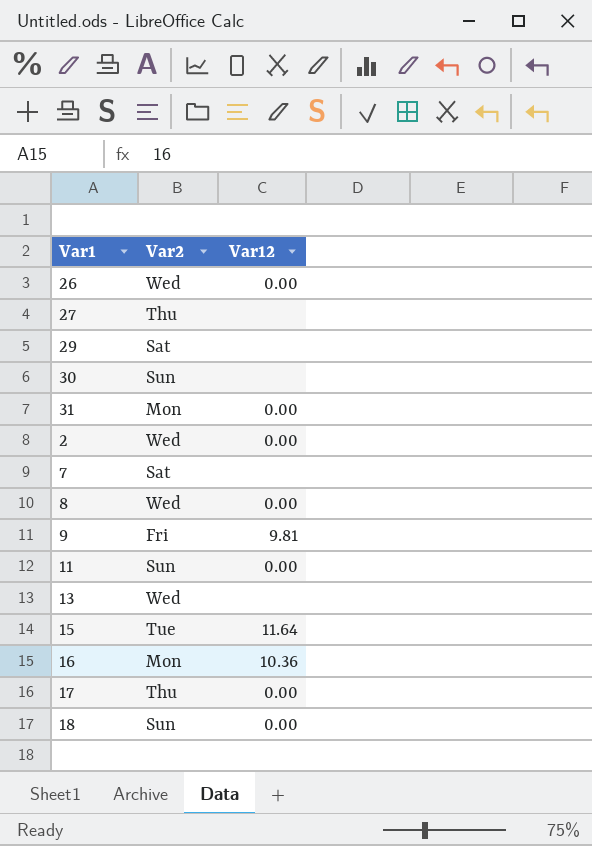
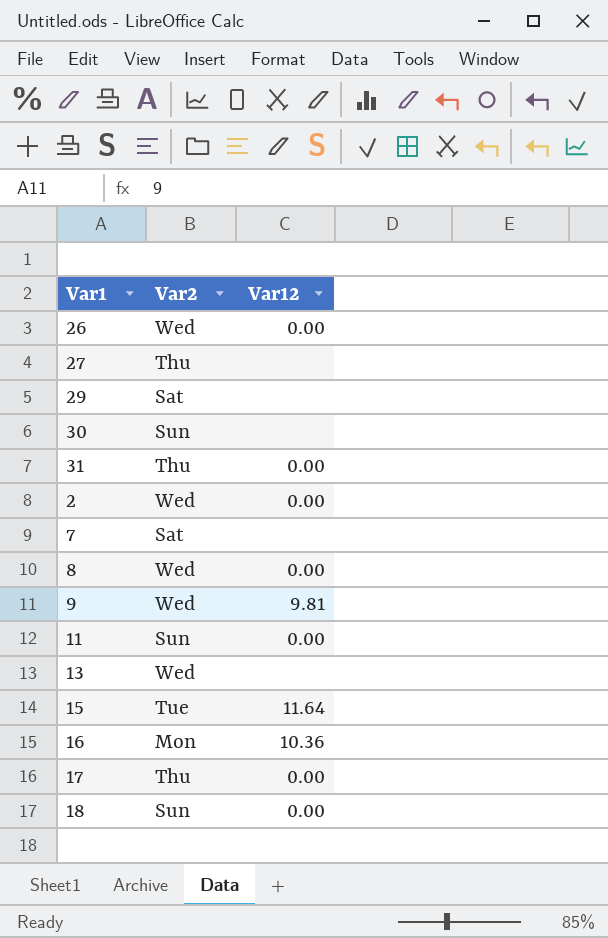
31 | Var2: Mon -> Thu
9 | Var2: Fri -> Wed

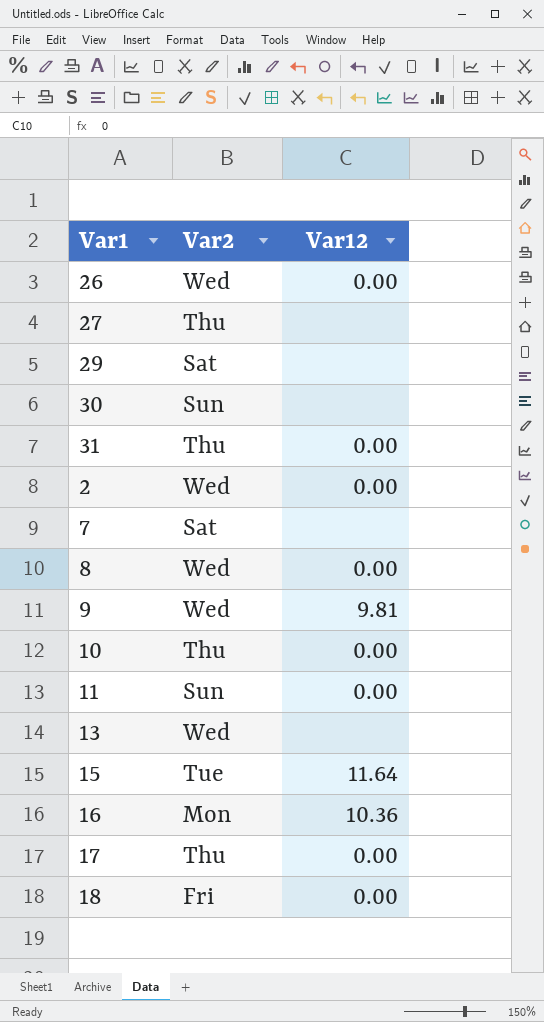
row 10: none -> Thu | 0.00
18 | Var2: Sun -> Fri

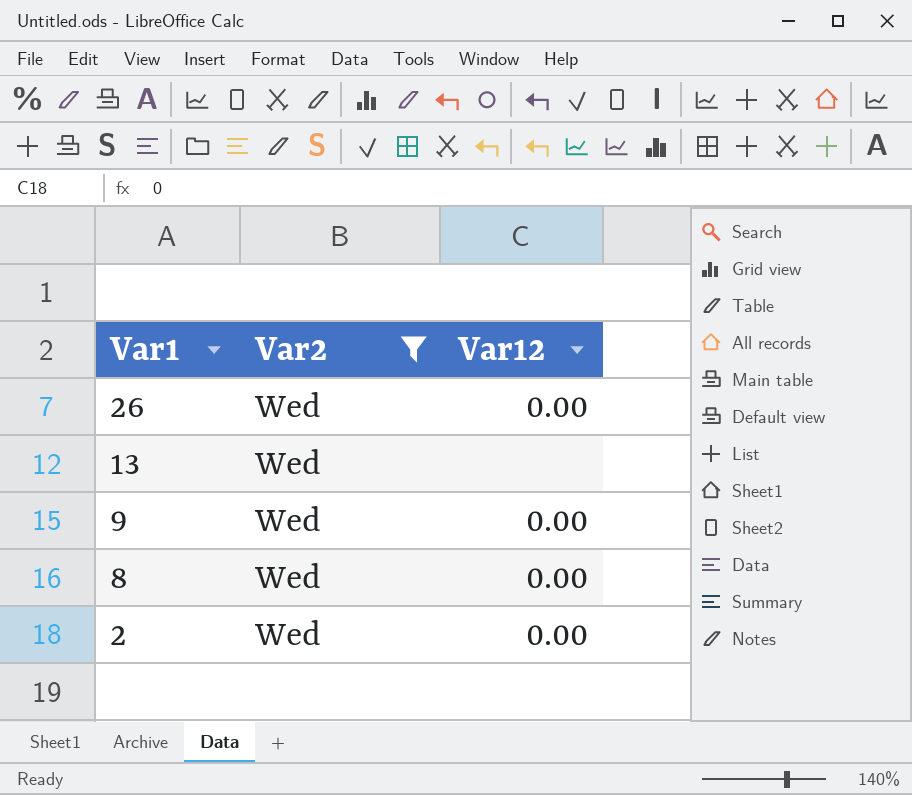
filter: none -> Var2 = Wed
row order: none -> Var1 descending
9 | Var12: 9.81 -> 0.00

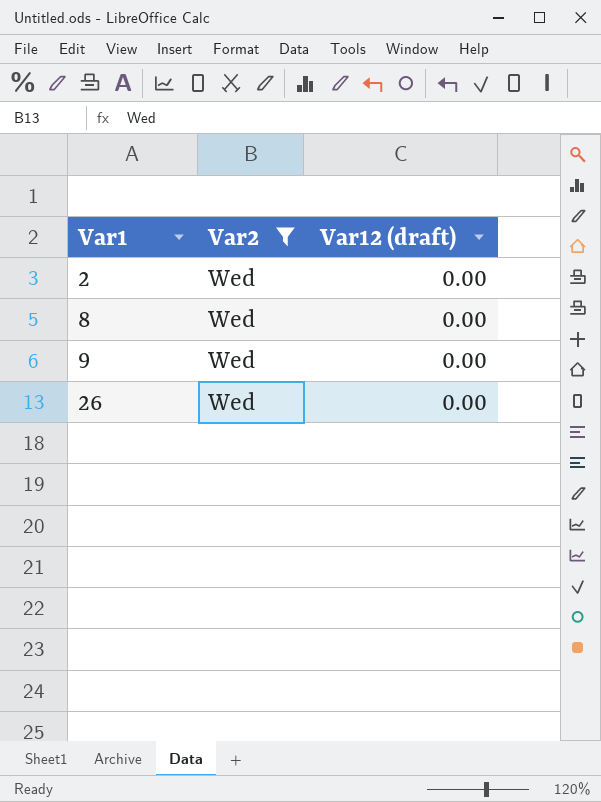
row order: Var1 descending -> Var1 ascending
column name: Var12 -> Var12 (draft)
row 13: Wed | none -> none

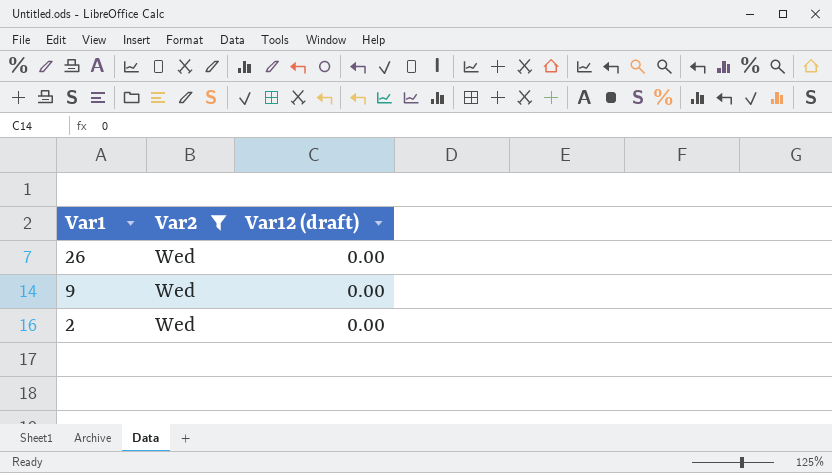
row order: Var1 ascending -> Var1 descending
row 8: Wed | 0.00 -> none

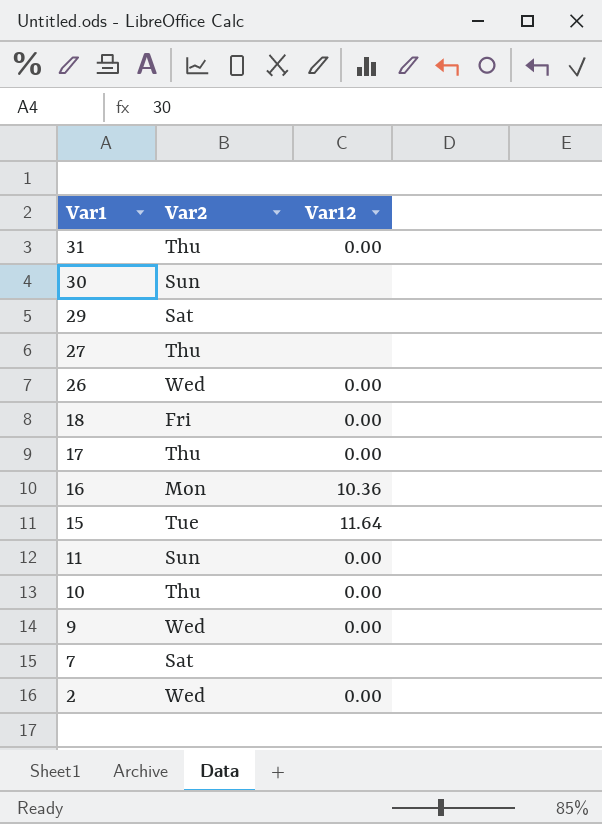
filter: Var2 = Wed -> none
column name: Var12 (draft) -> Var12

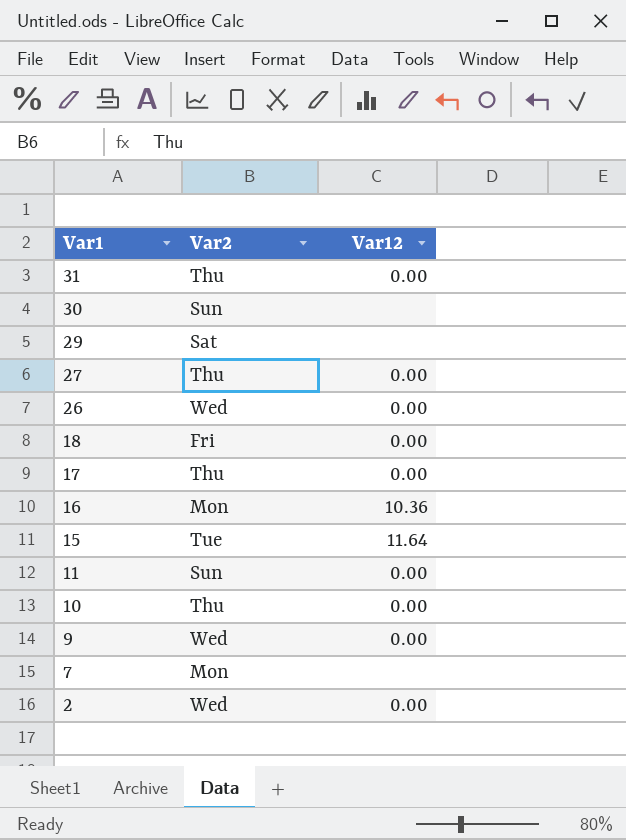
27 | Var12: none -> 0.00
7 | Var2: Sat -> Mon

